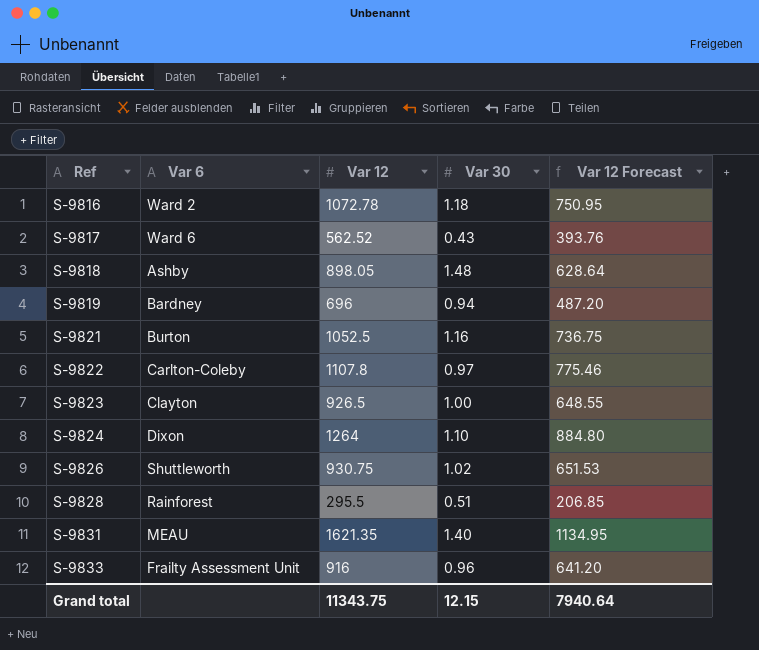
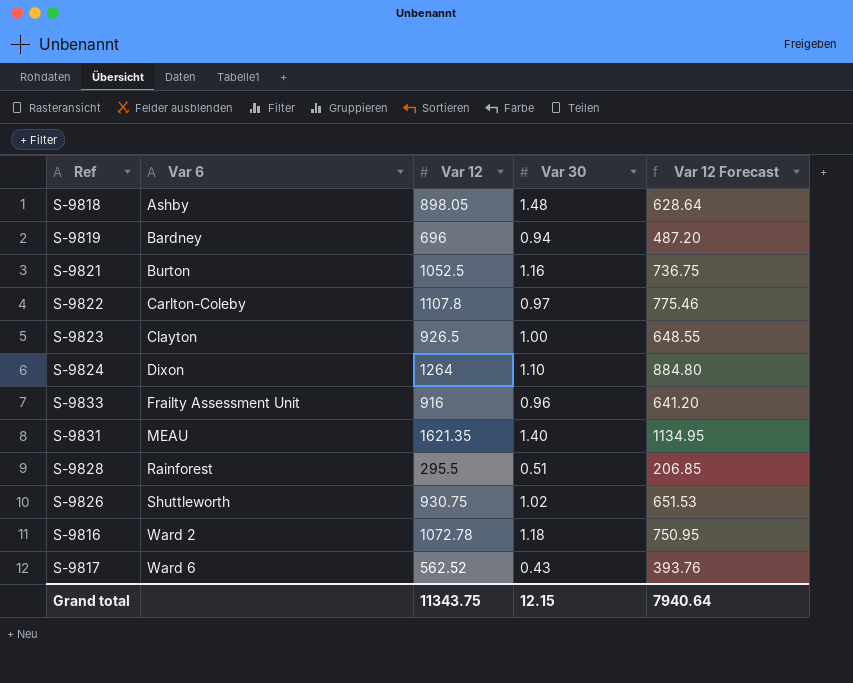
row order: Ref ascending -> Var 6 ascending

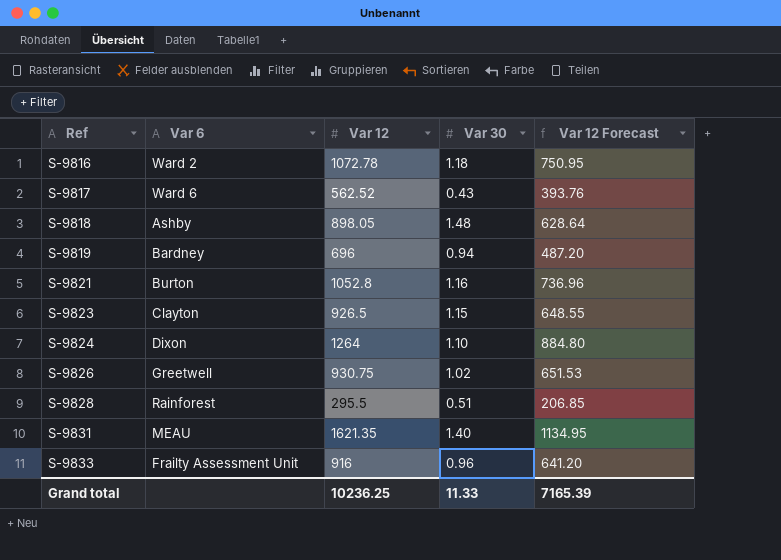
row order: Var 6 ascending -> Ref ascending
row S-9822: Carlton-Coleby | 1107.8 | 0.97 | 775.46 -> none
S-9821 | Var 12: 1052.5 -> 1052.8
S-9821 | Var 12 Forecast: 736.75 -> 736.96
S-9823 | Var 30: 1.00 -> 1.15
S-9826 | Var 6: Shuttleworth -> Greetwell
Grand total | Var 12: 11343.75 -> 10236.25
Grand total | Var 30: 12.15 -> 11.33
Grand total | Var 12 Forecast: 7940.64 -> 7165.39

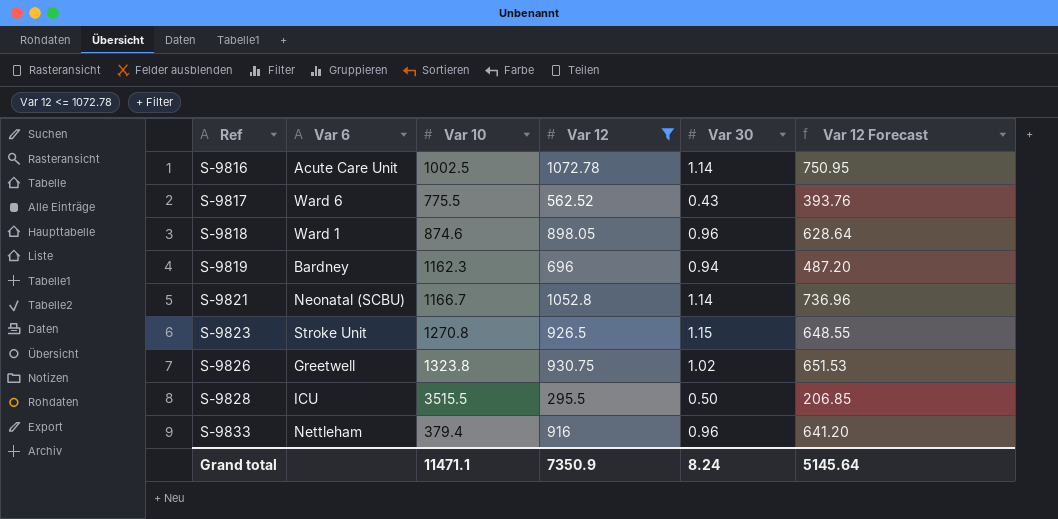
filter: none -> Var 12 <= 1072.78
column Var 10 | position: none -> 3
S-9816 | Var 6: Ward 2 -> Acute Care Unit
S-9816 | Var 30: 1.18 -> 1.14
S-9818 | Var 6: Ashby -> Ward 1
S-9818 | Var 30: 1.48 -> 0.96
S-9821 | Var 6: Burton -> Neonatal (SCBU)
S-9821 | Var 30: 1.16 -> 1.14
S-9823 | Var 6: Clayton -> Stroke Unit
S-9828 | Var 6: Rainforest -> ICU
S-9828 | Var 30: 0.51 -> 0.50
S-9833 | Var 6: Frailty Assessment Unit -> Nettleham
Grand total | Var 12: 10236.25 -> 7350.9
Grand total | Var 30: 11.33 -> 8.24
Grand total | Var 12 Forecast: 7165.39 -> 5145.64

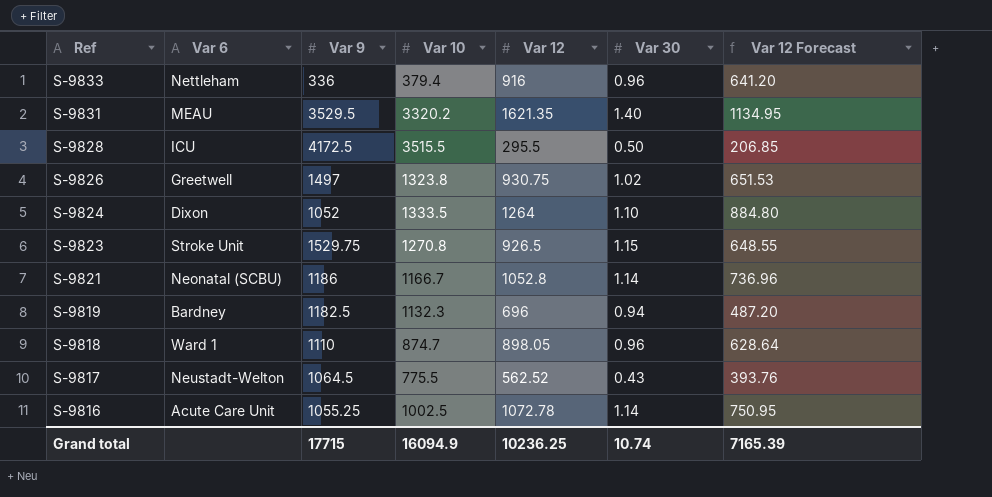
filter: Var 12 <= 1072.78 -> none
row order: Ref ascending -> Ref descending
column Var 9 | position: none -> 3
S-9819 | Var 10: 1162.3 -> 1132.3
S-9818 | Var 10: 874.6 -> 874.7
S-9817 | Var 6: Ward 6 -> Neustadt-Welton
Grand total | Var 10: 11471.1 -> 16094.9
Grand total | Var 12: 7350.9 -> 10236.25
Grand total | Var 30: 8.24 -> 10.74
Grand total | Var 12 Forecast: 5145.64 -> 7165.39

